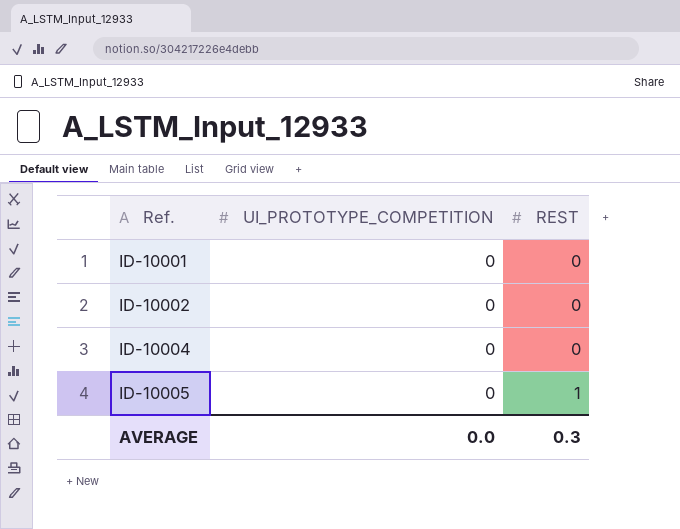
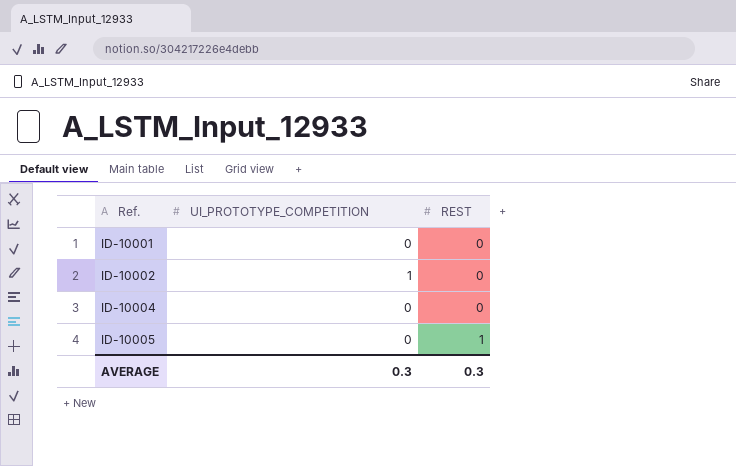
ID-10002 | UI_PROTOTYPE_COMPETITION: 0 -> 1
AVERAGE | UI_PROTOTYPE_COMPETITION: 0.0 -> 0.3

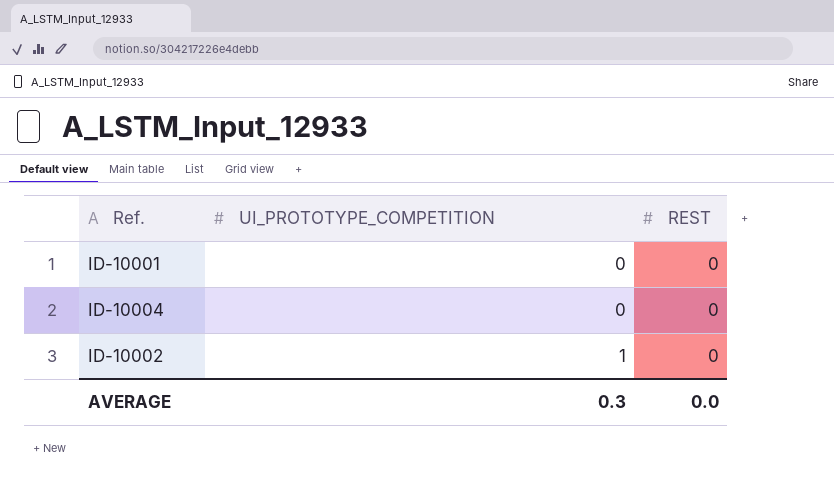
row order: Ref. ascending -> UI_PROTOTYPE_COMPETITION ascending
row ID-10005: 0 | 1 -> none
AVERAGE | REST: 0.3 -> 0.0

